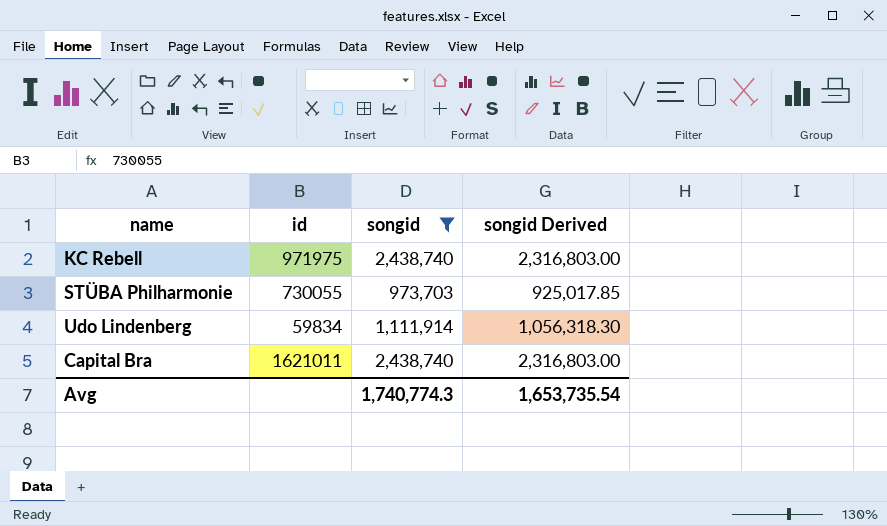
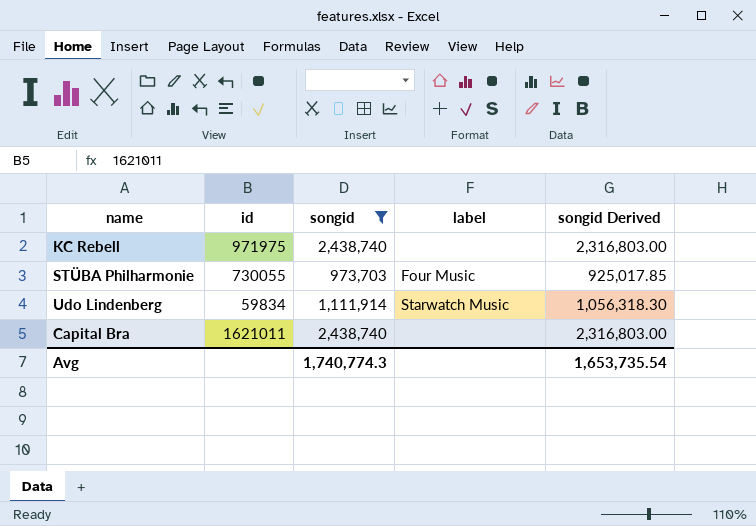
column label | position: none -> 4

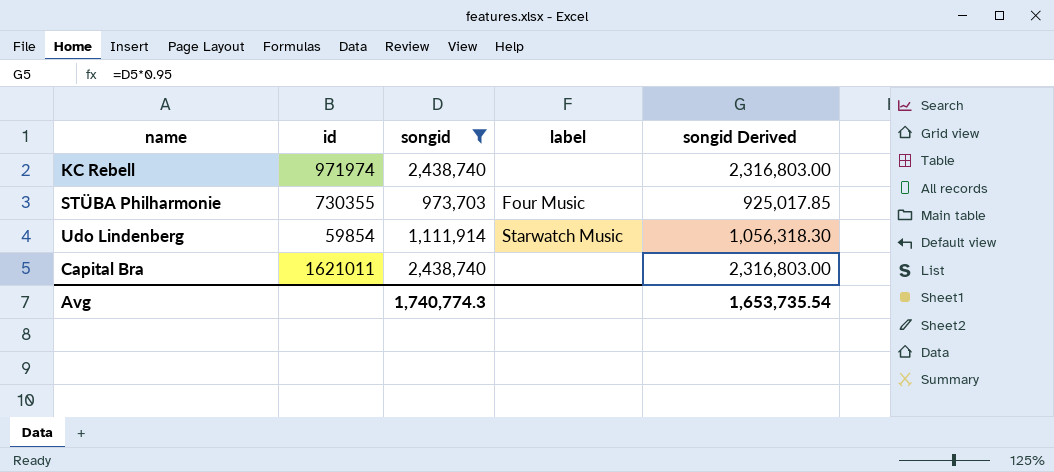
KC Rebell | id: 971975 -> 971974
STÜBA Philharmonie | id: 730055 -> 730355
Udo Lindenberg | id: 59834 -> 59854

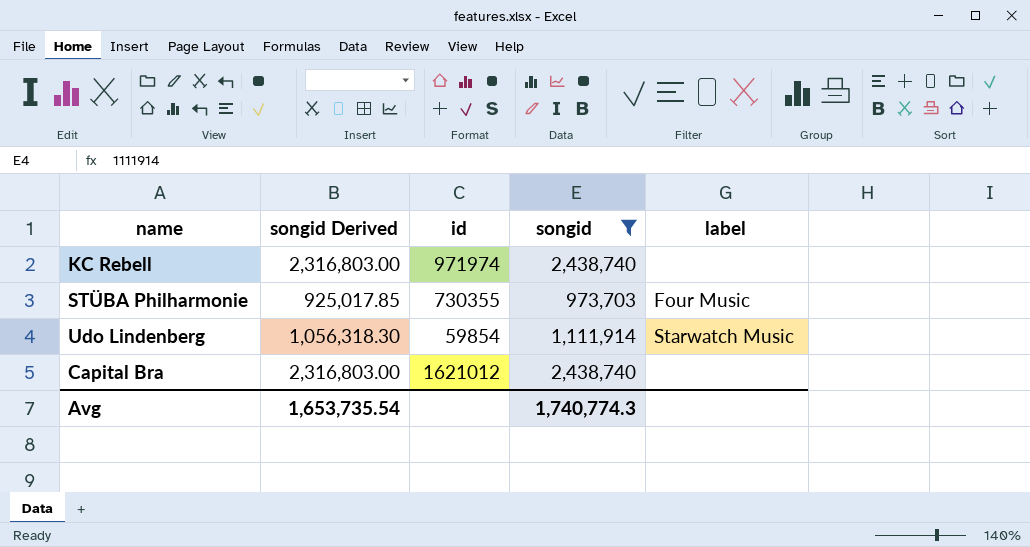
column songid Derived | position: 5 -> 2
Capital Bra | id: 1621011 -> 1621012

